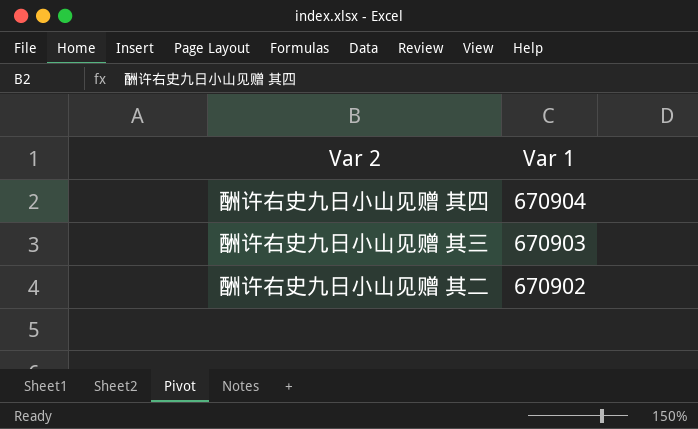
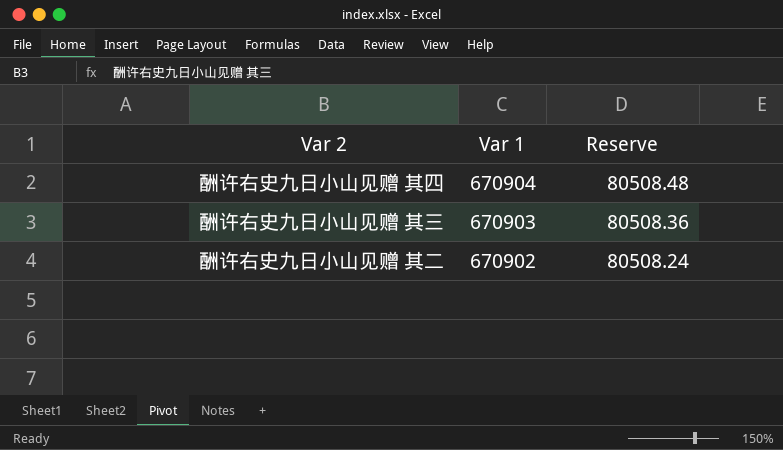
column Reserve | formula: none -> [Var 1] * 0.12

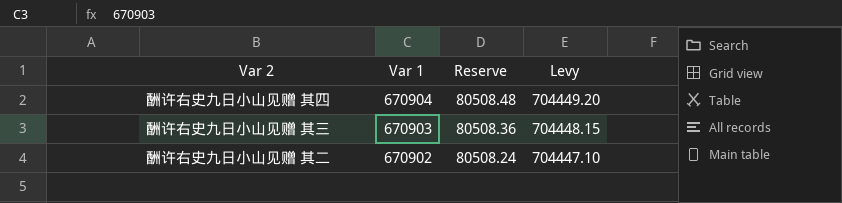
column Levy | formula: none -> [Var 1] * 1.05

